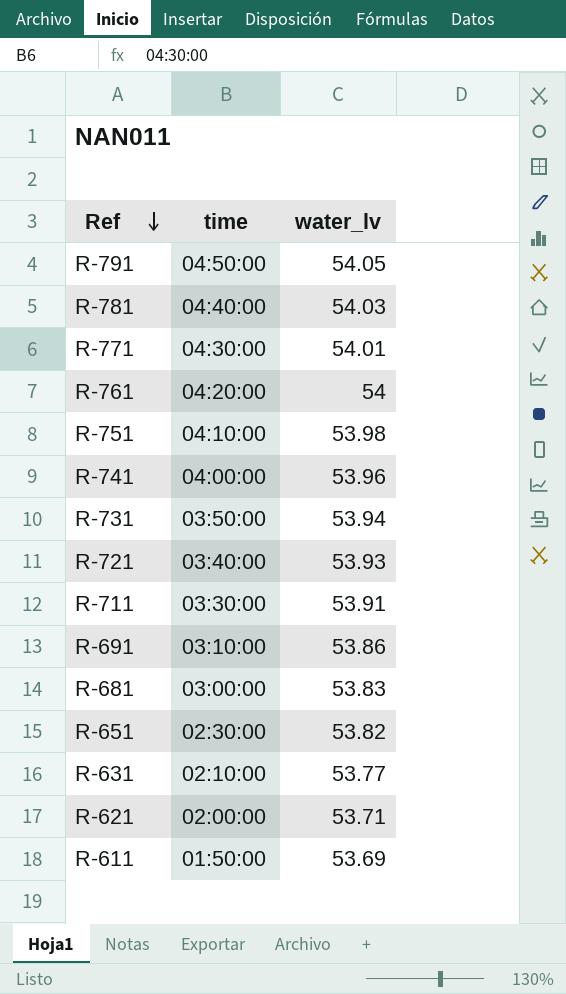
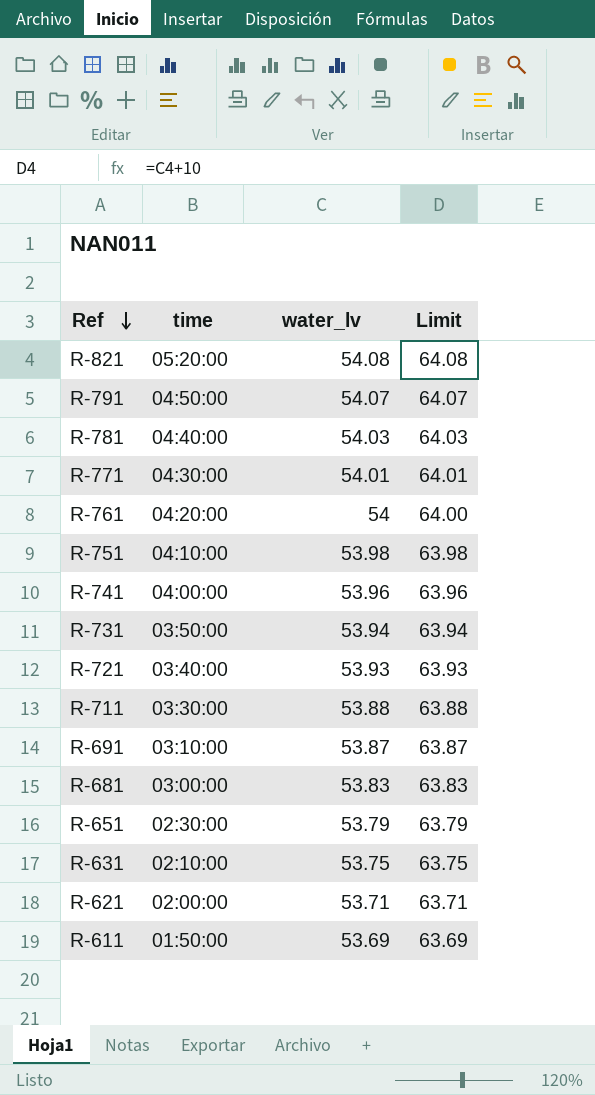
column Limit | formula: none -> [water_lv] + 10
row R-821: none -> 05:20:00 | 54.08 | 64.08
R-791 | water_lv: 54.05 -> 54.07
R-711 | water_lv: 53.91 -> 53.88
R-691 | water_lv: 53.86 -> 53.87
R-651 | water_lv: 53.82 -> 53.79
R-631 | water_lv: 53.77 -> 53.75

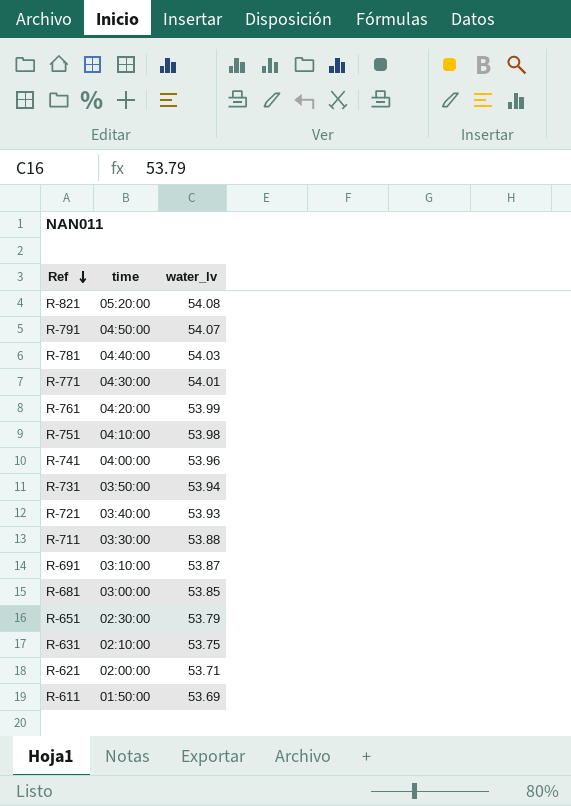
column Limit | formula: [water_lv] + 10 -> none
R-761 | water_lv: 54 -> 53.99
R-681 | water_lv: 53.83 -> 53.85

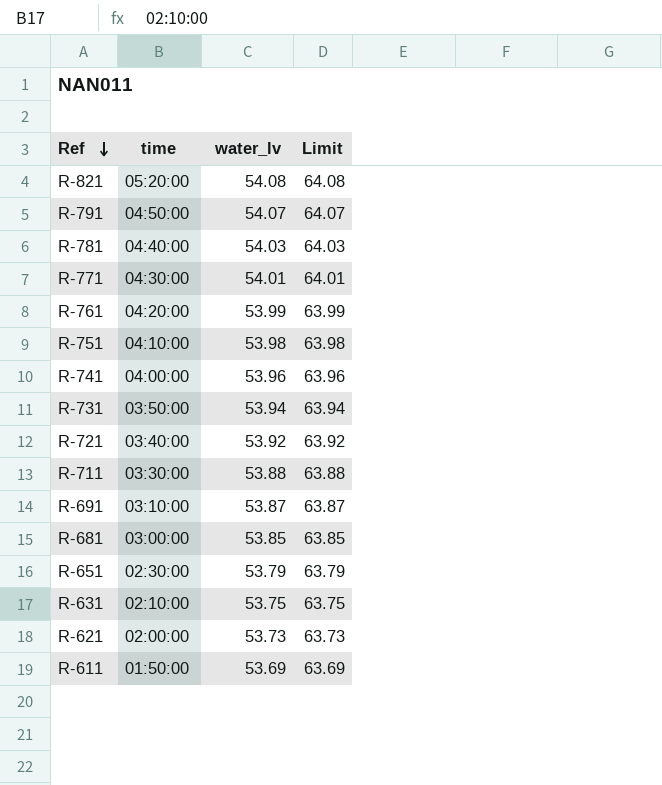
column Limit | formula: none -> [water_lv] + 10
R-721 | water_lv: 53.93 -> 53.92
R-621 | water_lv: 53.71 -> 53.73

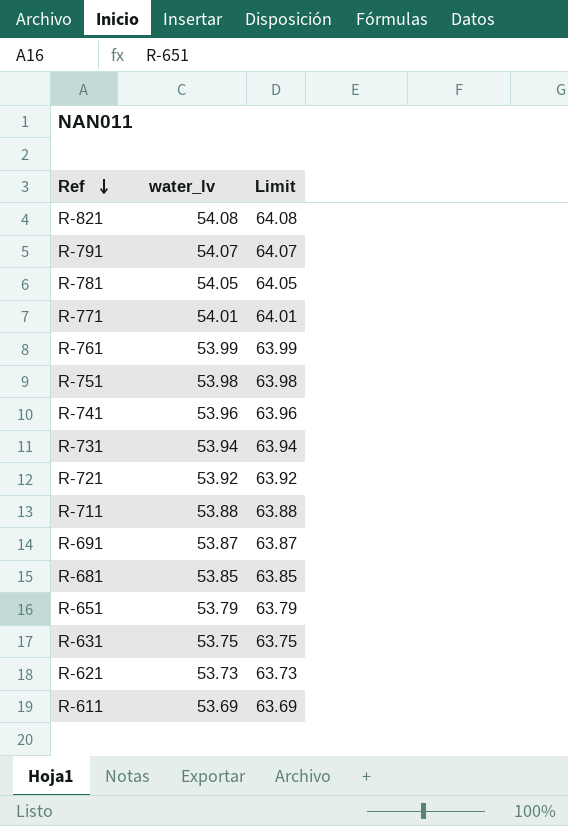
column time | position: 2 -> none
R-781 | water_lv: 54.03 -> 54.05
R-781 | Limit: 64.03 -> 64.05

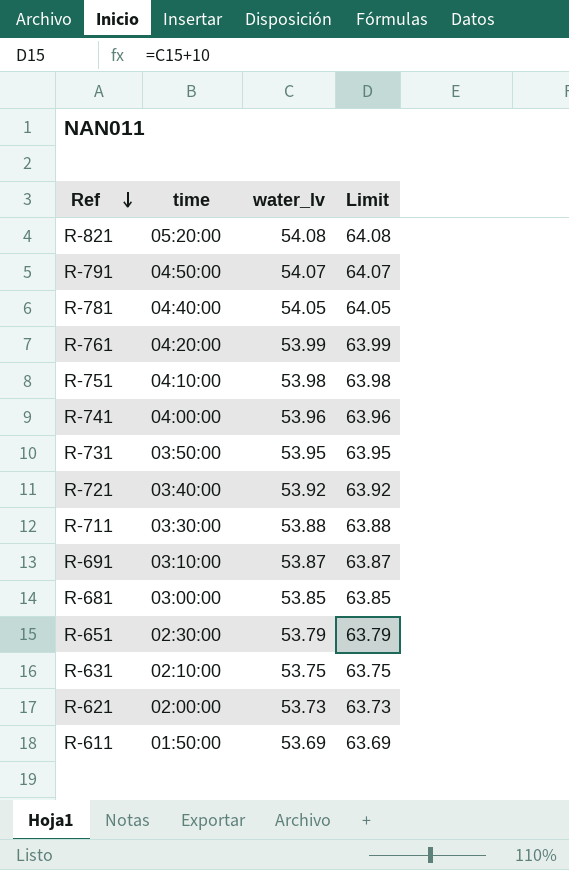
column time | position: none -> 2
row R-771: 54.01 | 64.01 -> none
R-731 | water_lv: 53.94 -> 53.95
R-731 | Limit: 63.94 -> 63.95

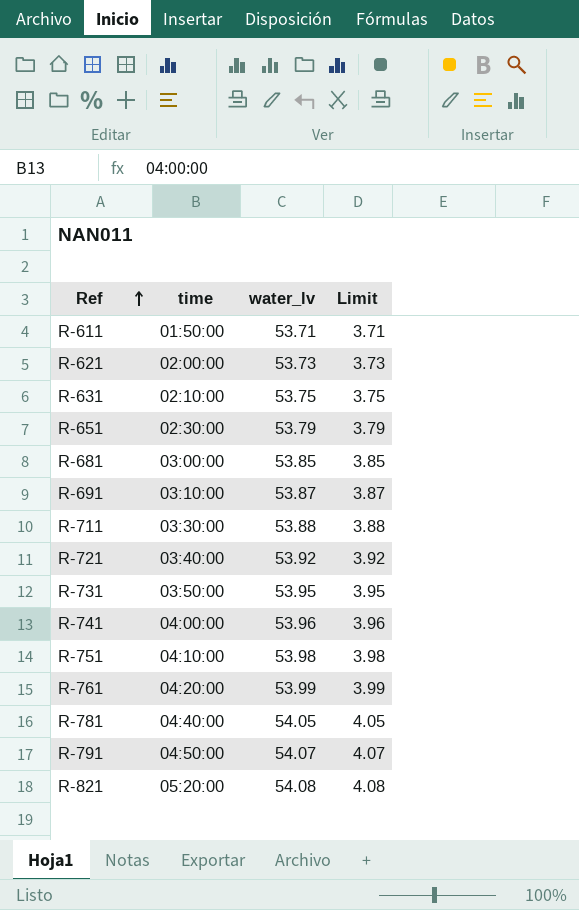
row order: Ref descending -> Ref ascending
column Limit | formula: [water_lv] + 10 -> [water_lv] - 50
R-611 | water_lv: 53.69 -> 53.71

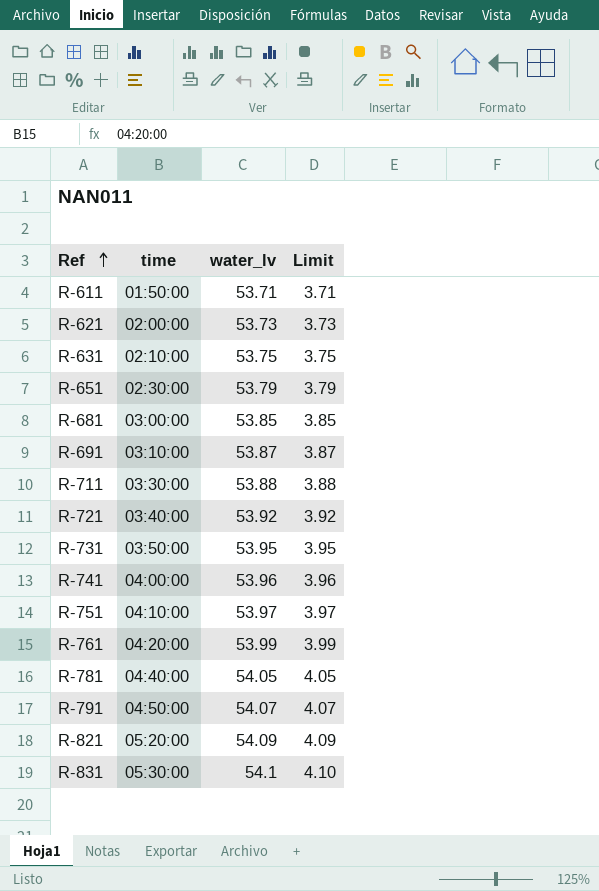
R-751 | water_lv: 53.98 -> 53.97
R-751 | Limit: 3.98 -> 3.97
R-821 | water_lv: 54.08 -> 54.09
R-821 | Limit: 4.08 -> 4.09
row R-831: none -> 05:30:00 | 54.1 | 4.10

